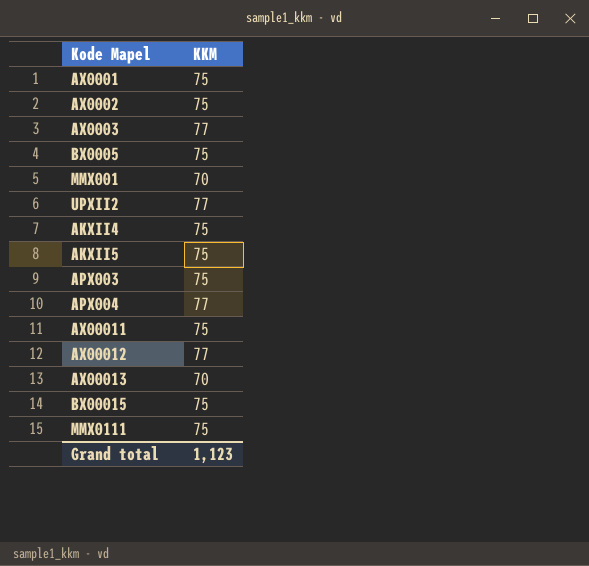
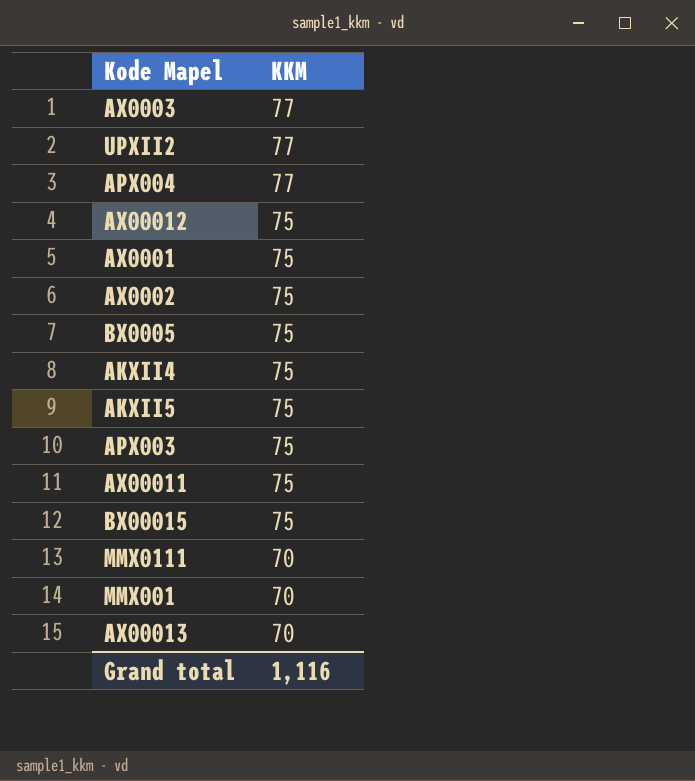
row order: none -> KKM descending
AX00012 | KKM: 77 -> 75
MMX0111 | KKM: 75 -> 70
Grand total | KKM: 1,123 -> 1,116

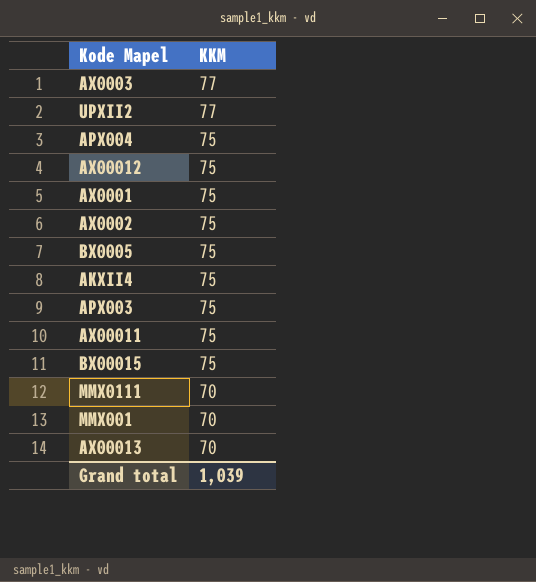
row AKXII5: 75 -> none
APX004 | KKM: 77 -> 75
Grand total | KKM: 1,116 -> 1,039

